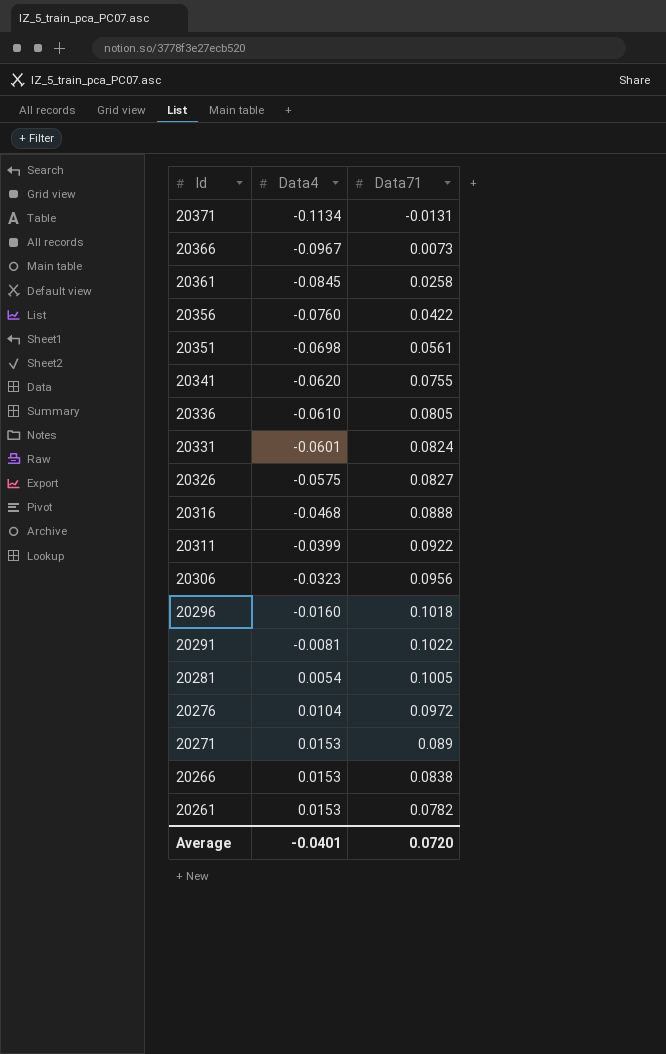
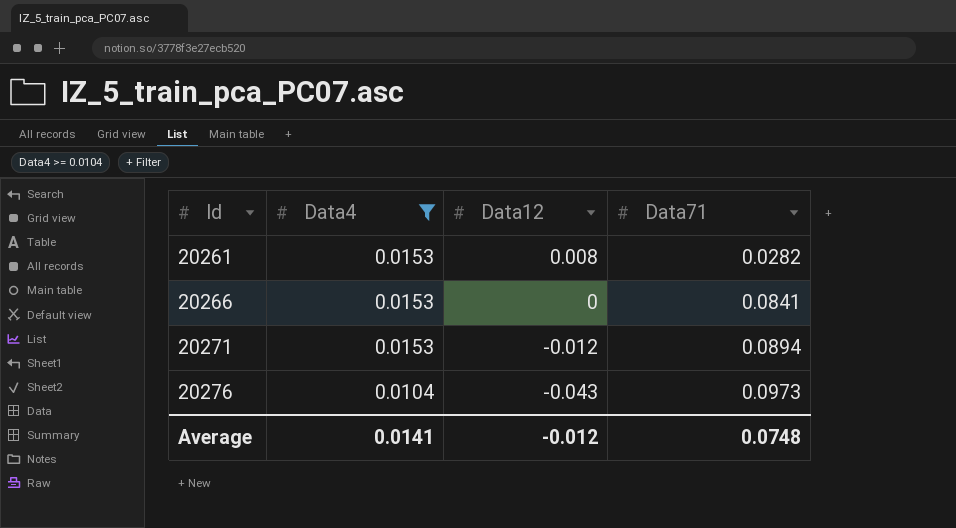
filter: none -> Data4 >= 0.0104
row order: Id descending -> Id ascending
column Data12 | position: none -> 3
20261 | Data71: 0.0782 -> 0.0282
20266 | Data71: 0.0838 -> 0.0841
20271 | Data71: 0.089 -> 0.0894
20276 | Data71: 0.0972 -> 0.0973
Average | Data4: -0.0401 -> 0.0141
Average | Data71: 0.0720 -> 0.0748

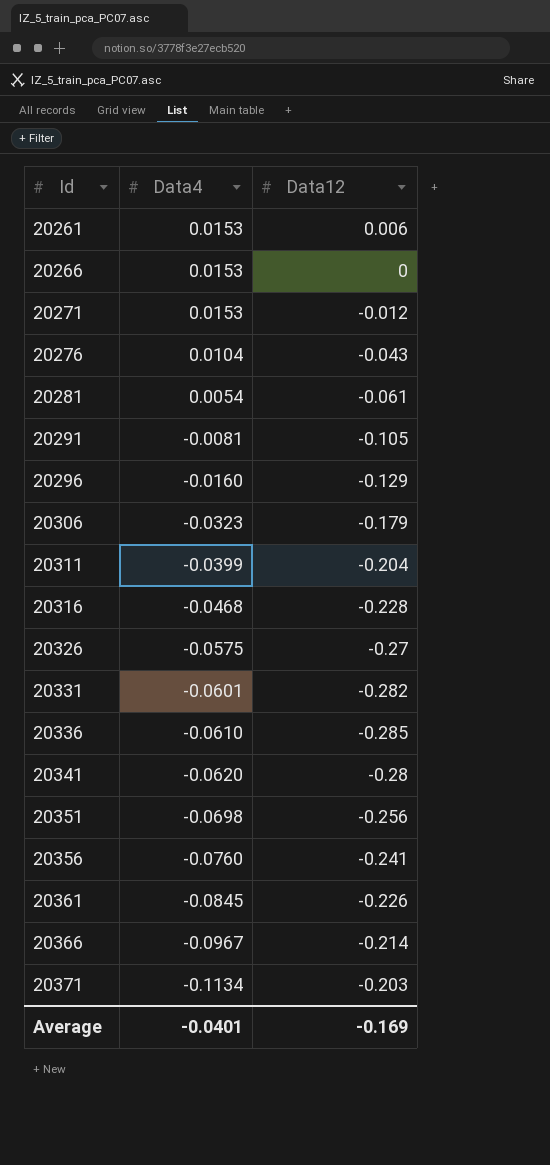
filter: Data4 >= 0.0104 -> none
column Data71 | position: 4 -> none
20261 | Data12: 0.008 -> 0.006
Average | Data4: 0.0141 -> -0.0401
Average | Data12: -0.012 -> -0.169

